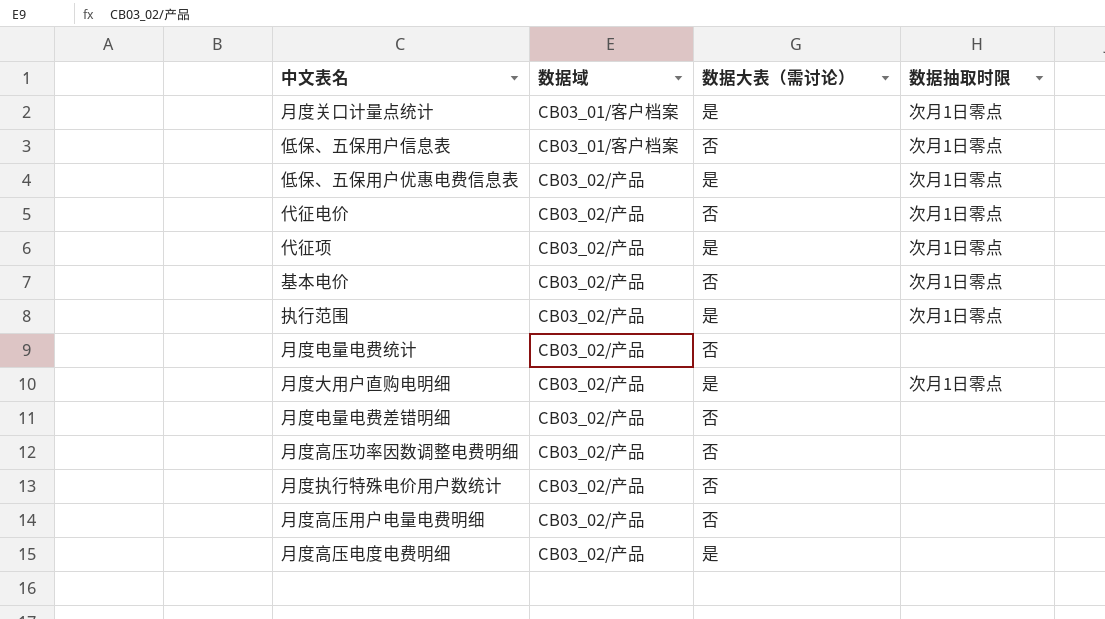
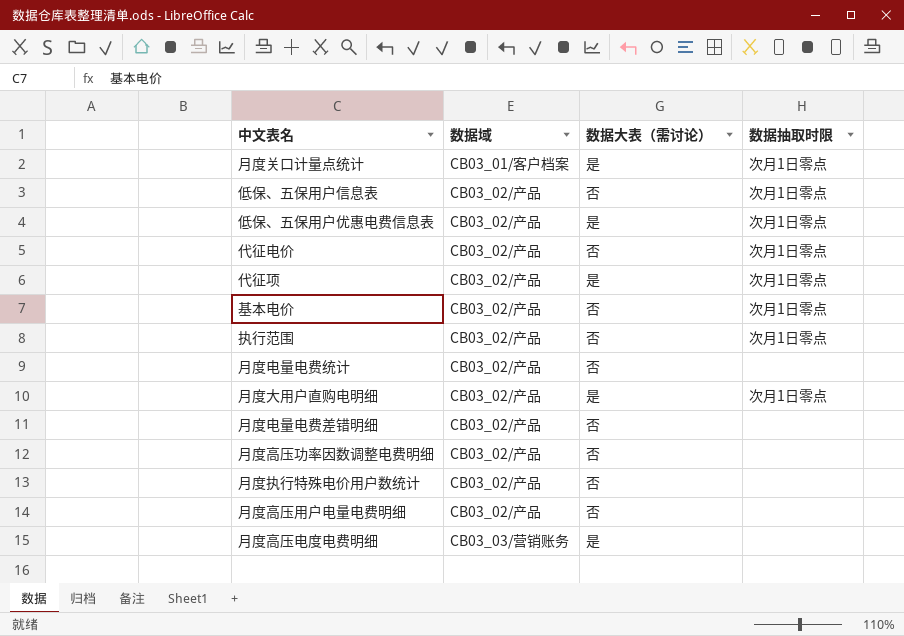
低保、五保用户信息表 | 数据域: CB03_01/客户档案 -> CB03_02/产品
执行范围 | 数据大表（需讨论）: 是 -> 否
月度高压电度电费明细 | 数据域: CB03_02/产品 -> CB03_03/营销账务

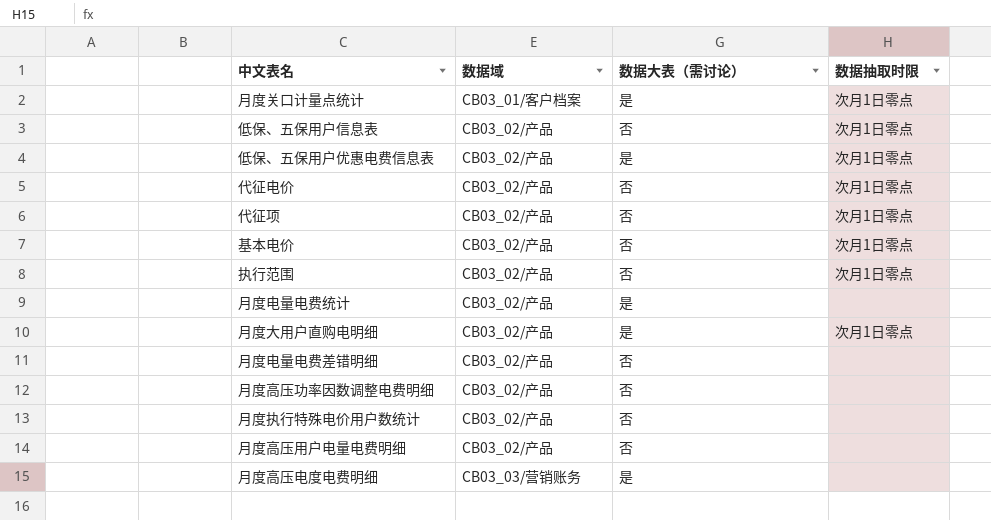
代征项 | 数据大表（需讨论）: 是 -> 否
月度电量电费统计 | 数据大表（需讨论）: 否 -> 是

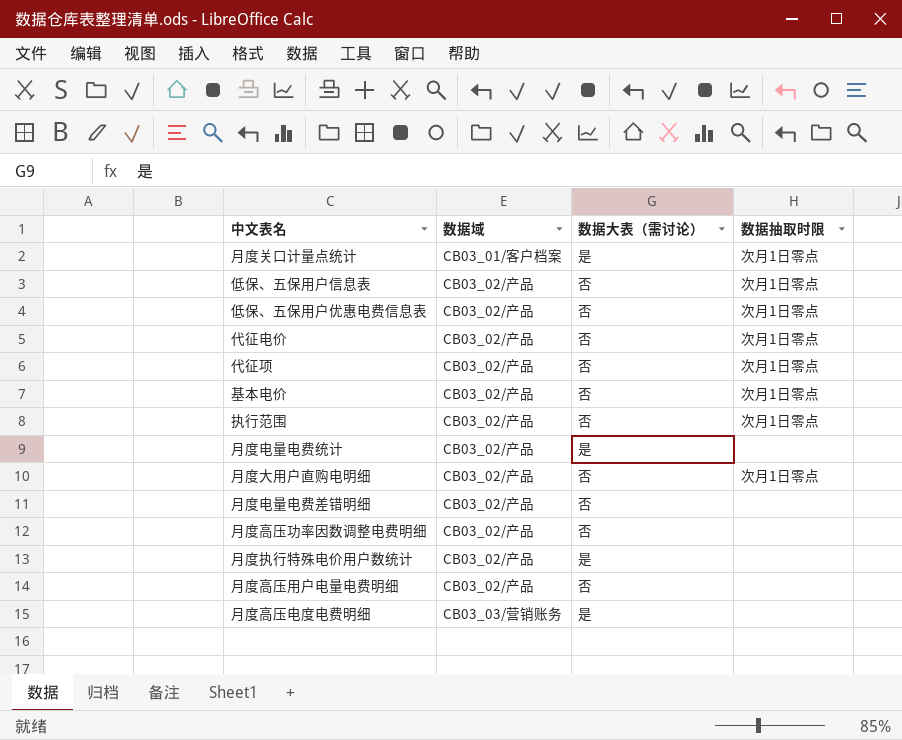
低保、五保用户优惠电费信息表 | 数据大表（需讨论）: 是 -> 否
月度大用户直购电明细 | 数据大表（需讨论）: 是 -> 否
月度执行特殊电价用户数统计 | 数据大表（需讨论）: 否 -> 是

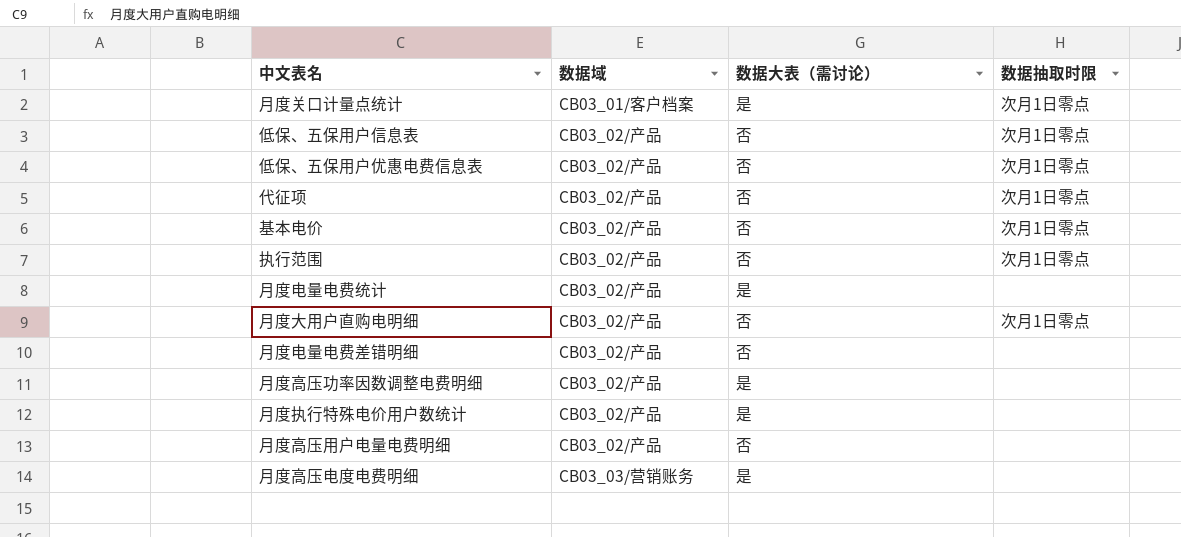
row 代征电价: CB03_02/产品 | 否 | 次月1日零点 -> none
月度高压功率因数调整电费明细 | 数据大表（需讨论）: 否 -> 是

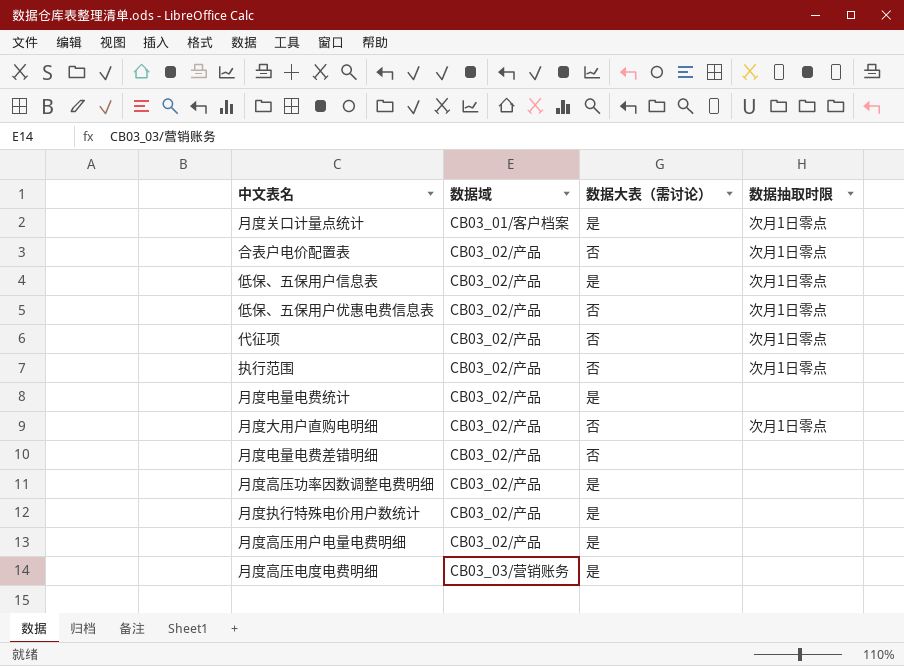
row 基本电价: CB03_02/产品 | 否 | 次月1日零点 -> none
row 合表户电价配置表: none -> CB03_02/产品 | 否 | 次月1日零点
低保、五保用户信息表 | 数据大表（需讨论）: 否 -> 是
月度高压用户电量电费明细 | 数据大表（需讨论）: 否 -> 是

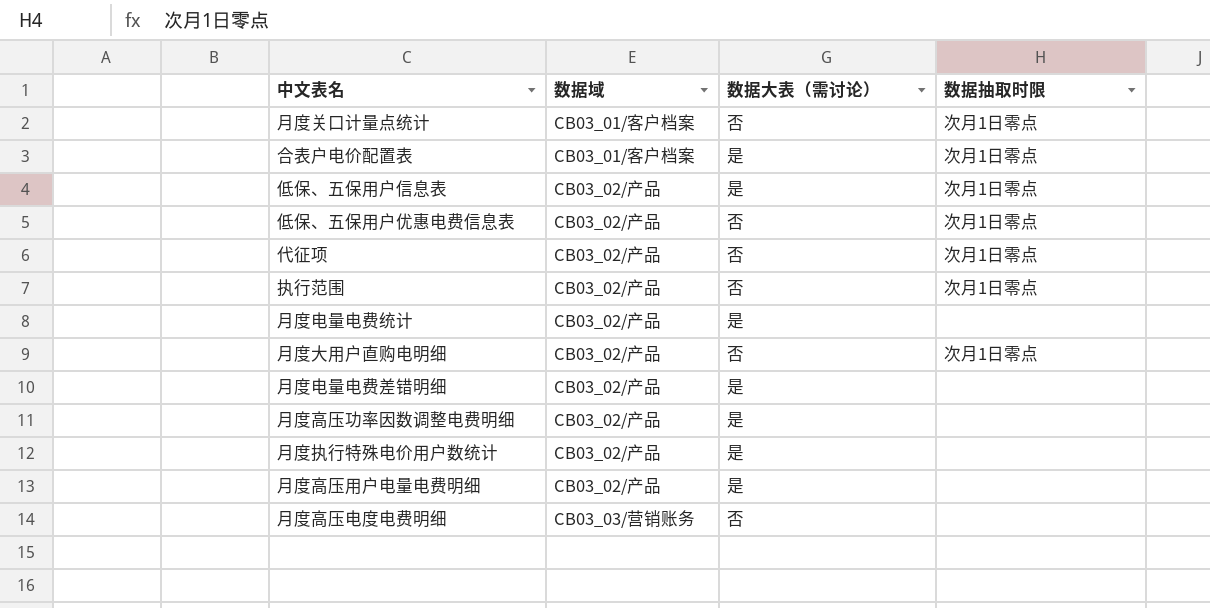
月度关口计量点统计 | 数据大表（需讨论）: 是 -> 否
合表户电价配置表 | 数据域: CB03_02/产品 -> CB03_01/客户档案
合表户电价配置表 | 数据大表（需讨论）: 否 -> 是
月度电量电费差错明细 | 数据大表（需讨论）: 否 -> 是
月度高压电度电费明细 | 数据大表（需讨论）: 是 -> 否

